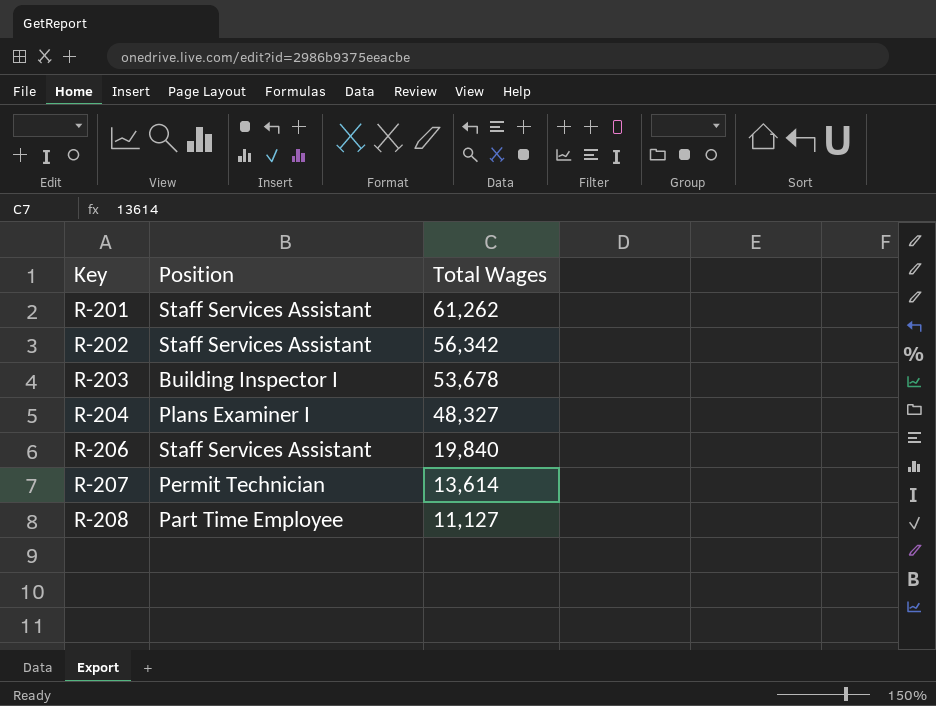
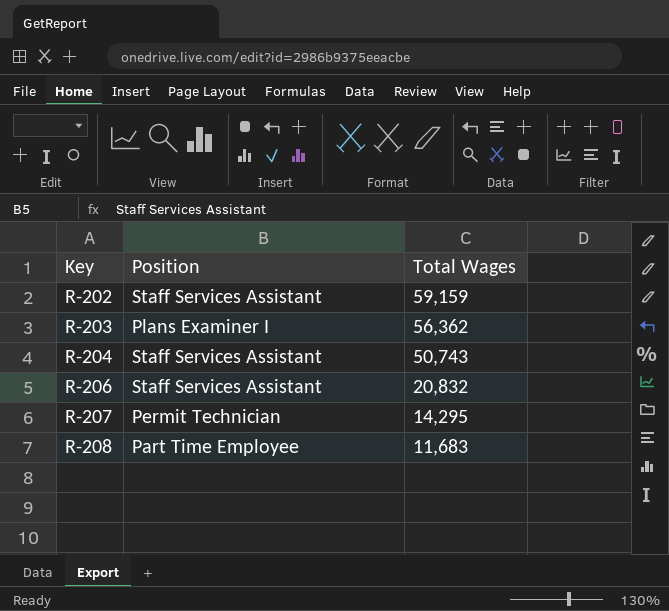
row R-201: Staff Services Assistant | 61,262 -> none
R-202 | Total Wages: 56,342 -> 59,159
R-203 | Position: Building Inspector I -> Plans Examiner I
R-203 | Total Wages: 53,678 -> 56,362
R-204 | Position: Plans Examiner I -> Staff Services Assistant
R-204 | Total Wages: 48,327 -> 50,743
R-206 | Total Wages: 19,840 -> 20,832
R-207 | Total Wages: 13,614 -> 14,295
R-208 | Total Wages: 11,127 -> 11,683

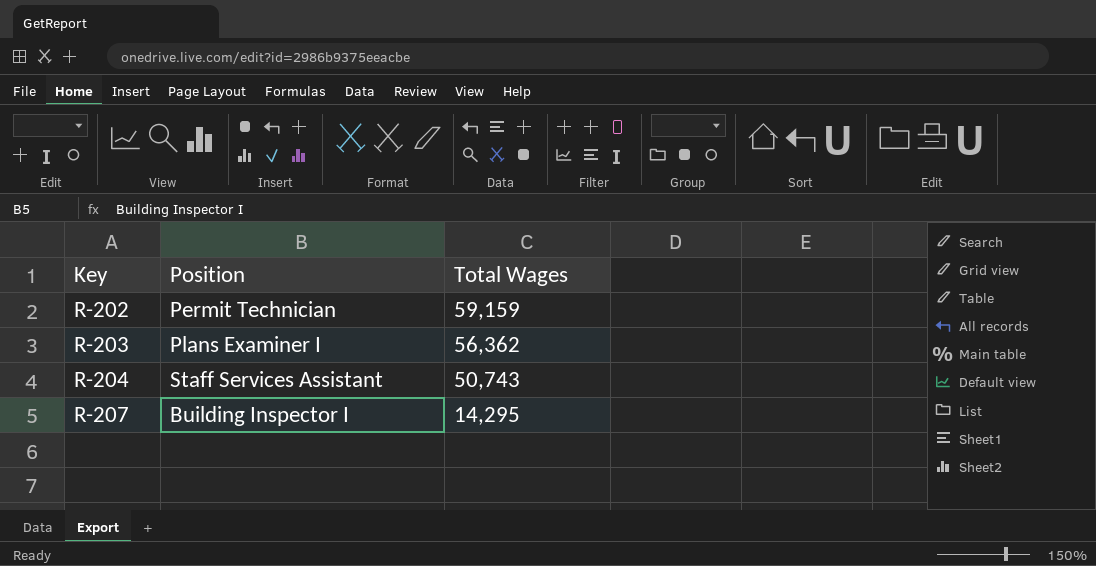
row R-206: Staff Services Assistant | 20,832 -> none
row R-208: Part Time Employee | 11,683 -> none
R-202 | Position: Staff Services Assistant -> Permit Technician
R-207 | Position: Permit Technician -> Building Inspector I

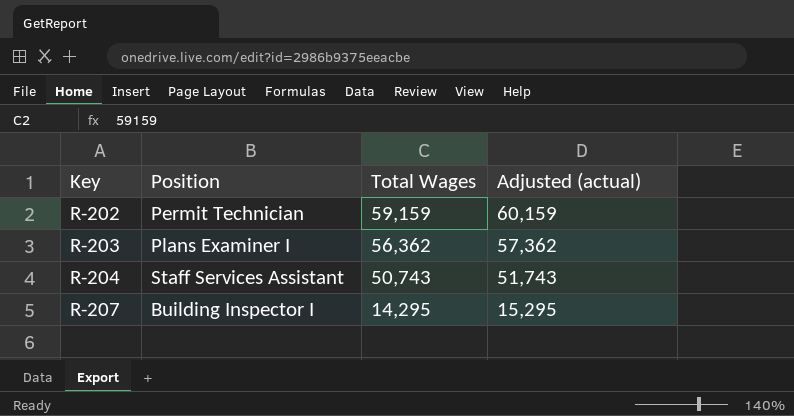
column Adjusted (actual) | formula: none -> [Total Wages] + 1000

